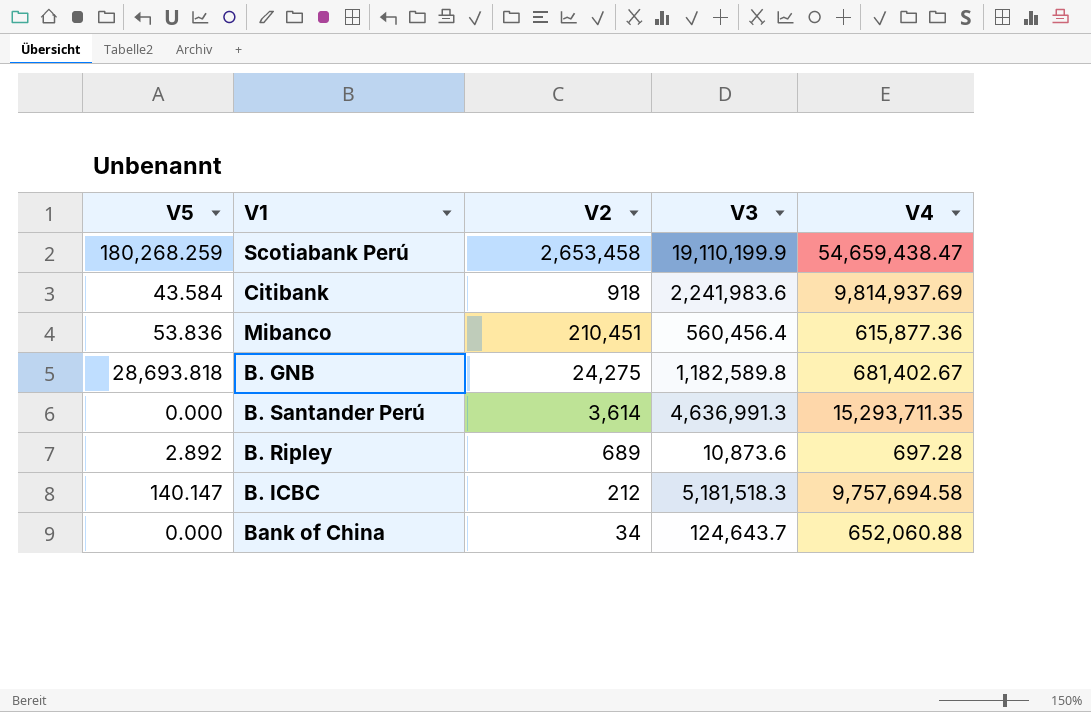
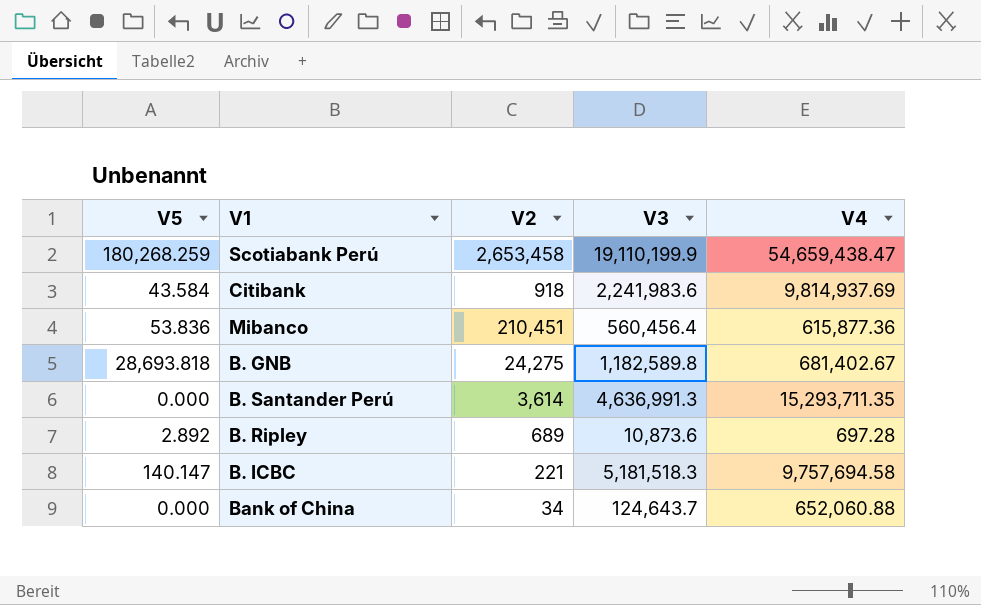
B. ICBC | V2: 212 -> 221

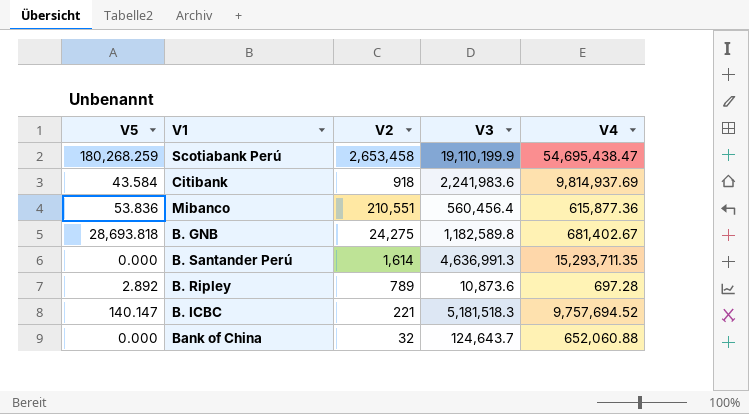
Scotiabank Perú | V4: 54,659,438.47 -> 54,695,438.47
Mibanco | V2: 210,451 -> 210,551
B. Santander Perú | V2: 3,614 -> 1,614
B. Ripley | V2: 689 -> 789
B. ICBC | V4: 9,757,694.58 -> 9,757,694.52
Bank of China | V2: 34 -> 32

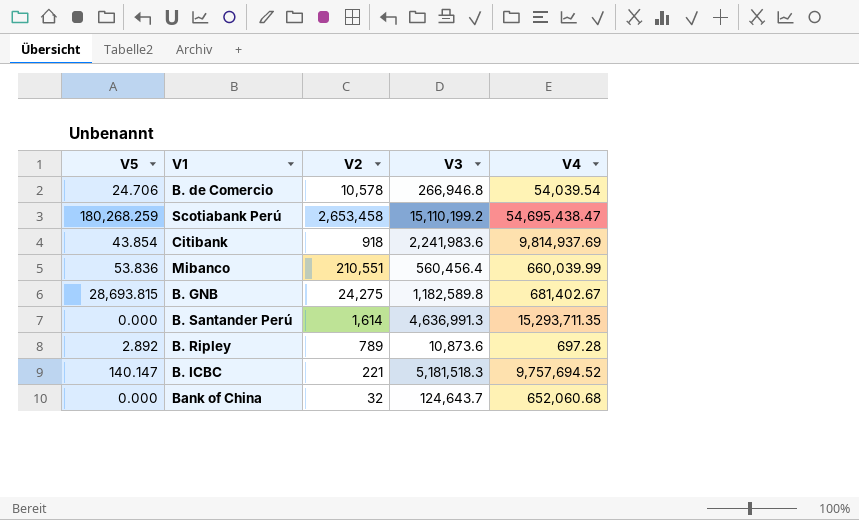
row B. de Comercio: none -> 24.706 | 10,578 | 266,946.8 | 54,039.54
Scotiabank Perú | V3: 19,110,199.9 -> 15,110,199.2
Citibank | V5: 43.584 -> 43.854
Mibanco | V4: 615,877.36 -> 660,039.99
B. GNB | V5: 28,693.818 -> 28,693.815
Bank of China | V4: 652,060.88 -> 652,060.68

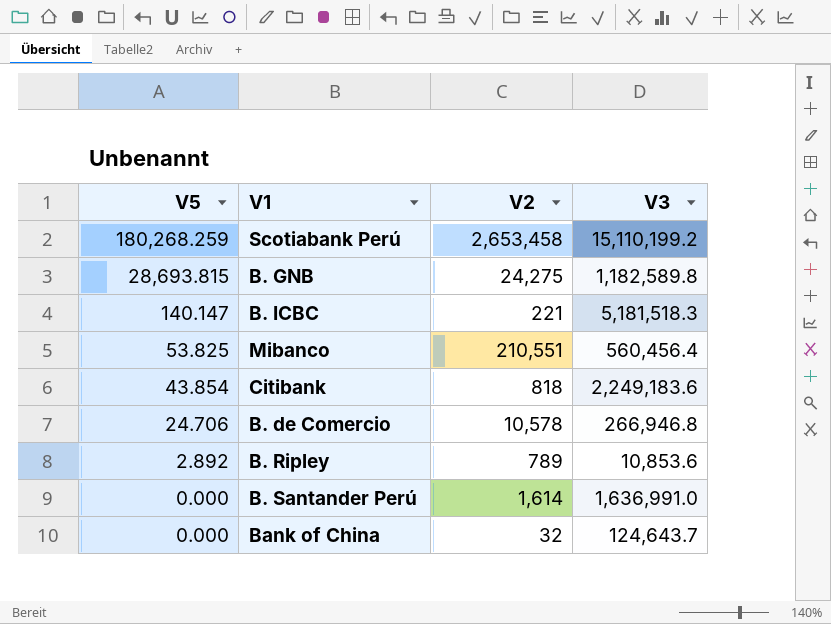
row order: none -> V5 descending
column V4 | position: 5 -> none
Mibanco | V5: 53.836 -> 53.825
Citibank | V2: 918 -> 818
Citibank | V3: 2,241,983.6 -> 2,249,183.6
B. Ripley | V3: 10,873.6 -> 10,853.6
B. Santander Perú | V3: 4,636,991.3 -> 1,636,991.0

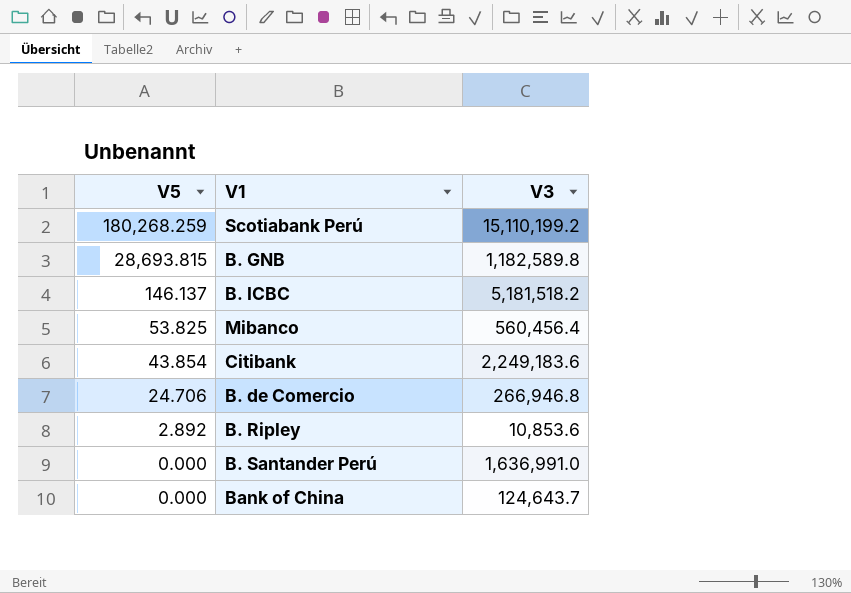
column V2 | position: 3 -> none
B. ICBC | V5: 140.147 -> 146.137
B. ICBC | V3: 5,181,518.3 -> 5,181,518.2

